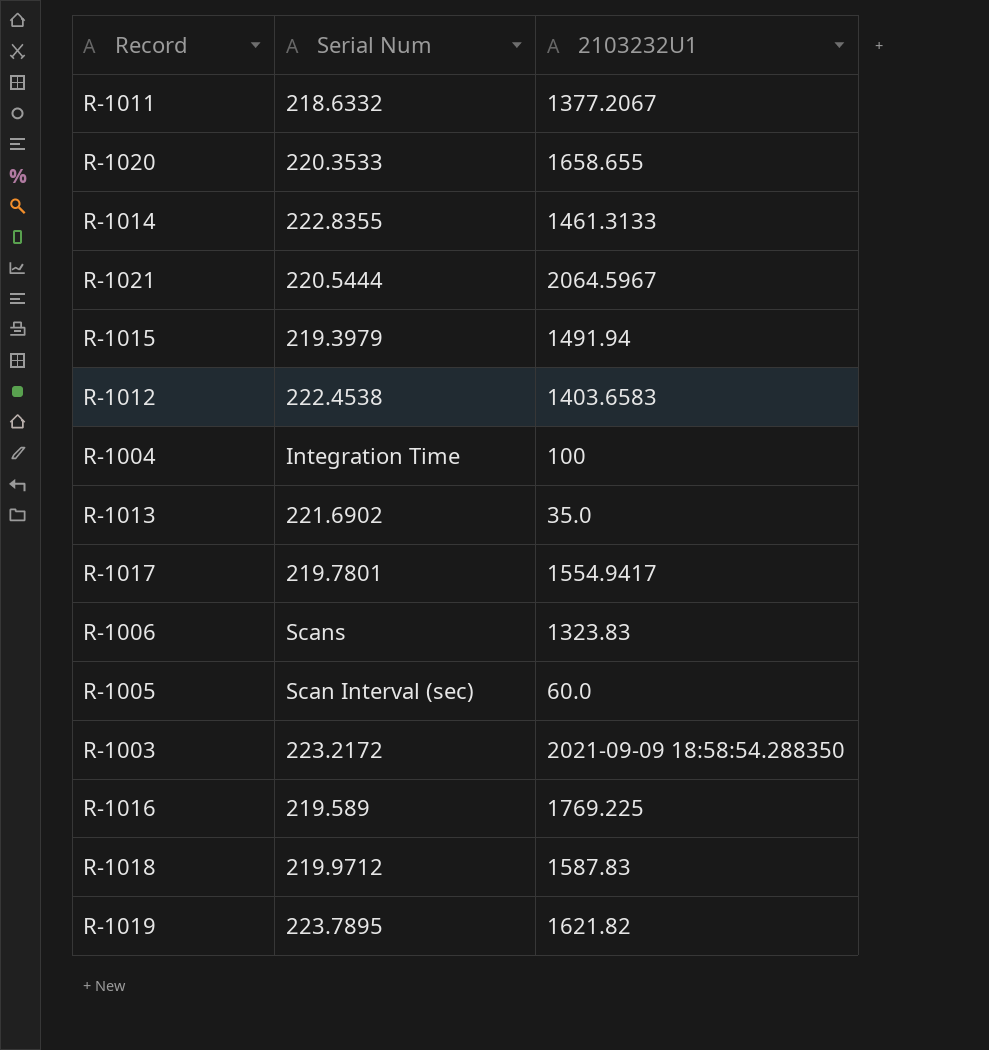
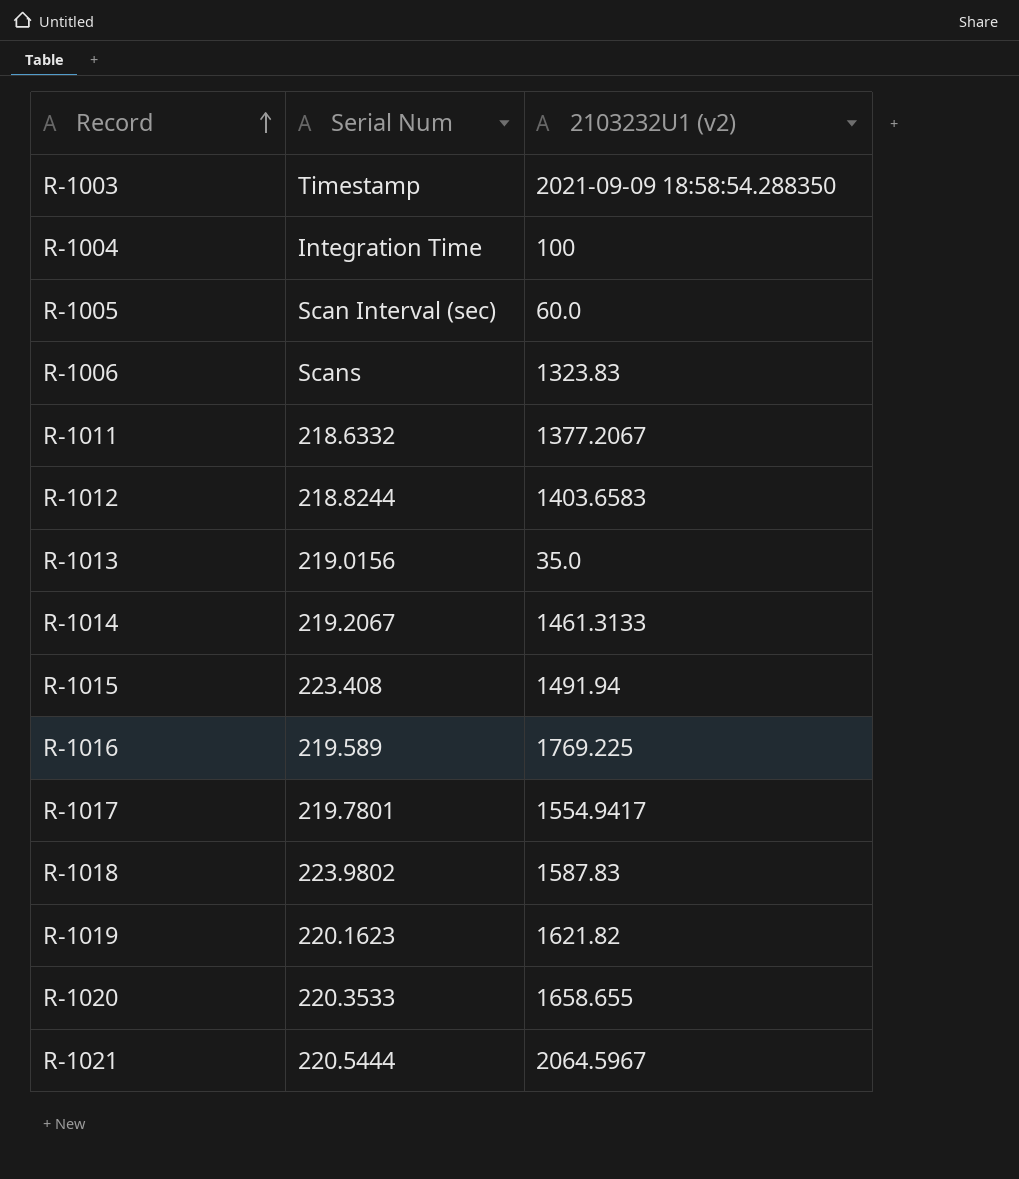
row order: none -> Record ascending
column name: 2103232U1 -> 2103232U1 (v2)
R-1003 | Serial Num: 223.2172 -> Timestamp
R-1012 | Serial Num: 222.4538 -> 218.8244
R-1013 | Serial Num: 221.6902 -> 219.0156
R-1014 | Serial Num: 222.8355 -> 219.2067
R-1015 | Serial Num: 219.3979 -> 223.408
R-1018 | Serial Num: 219.9712 -> 223.9802
R-1019 | Serial Num: 223.7895 -> 220.1623

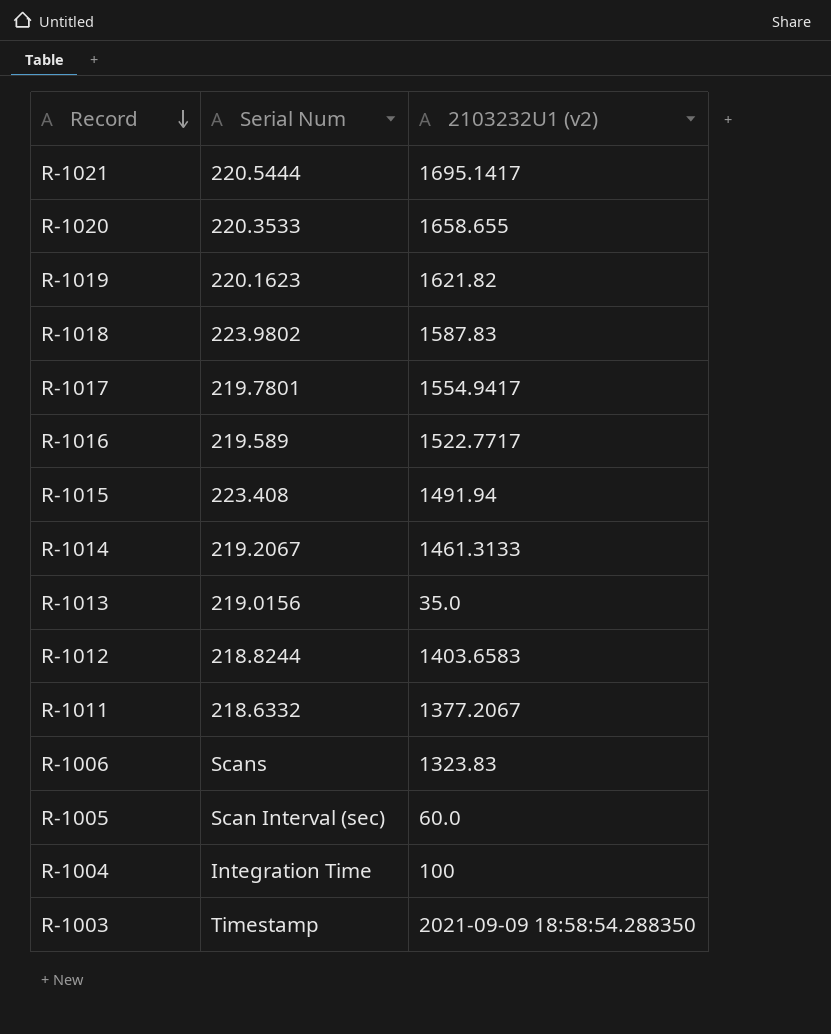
row order: Record ascending -> Record descending
R-1021 | 2103232U1 (v2): 2064.5967 -> 1695.1417
R-1016 | 2103232U1 (v2): 1769.225 -> 1522.7717

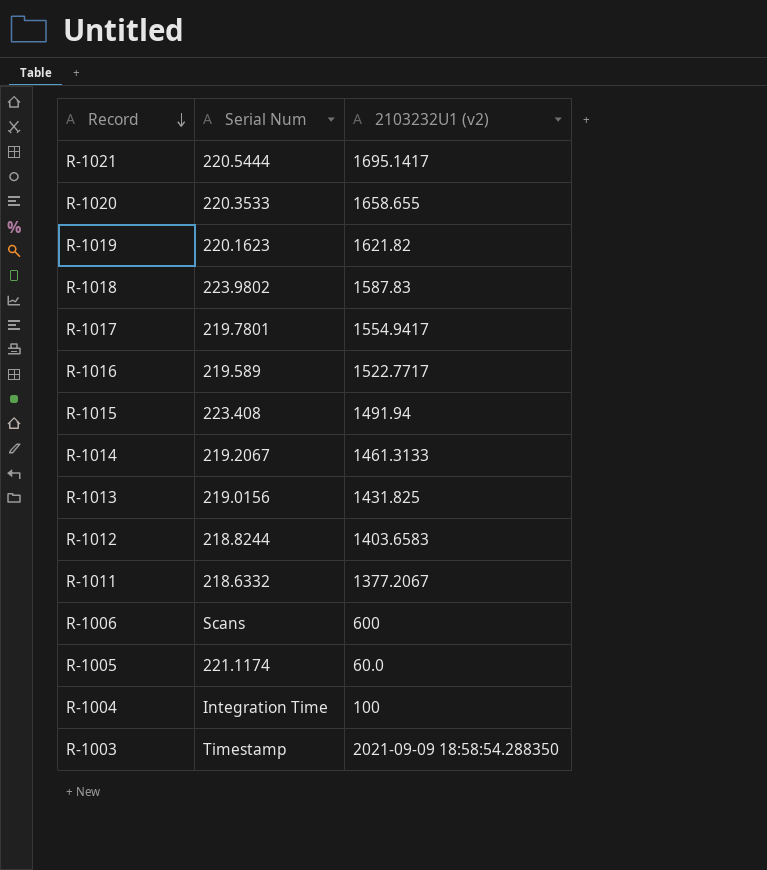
R-1013 | 2103232U1 (v2): 35.0 -> 1431.825
R-1006 | 2103232U1 (v2): 1323.83 -> 600
R-1005 | Serial Num: Scan Interval (sec) -> 221.1174

